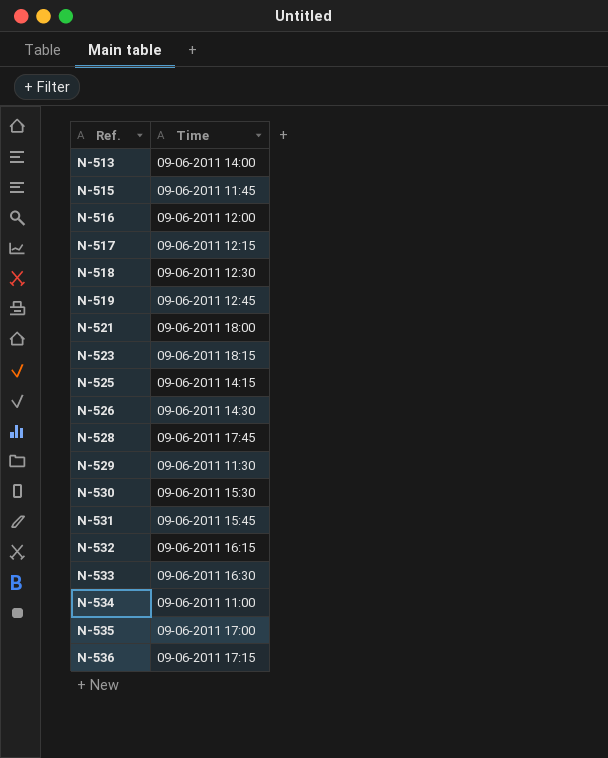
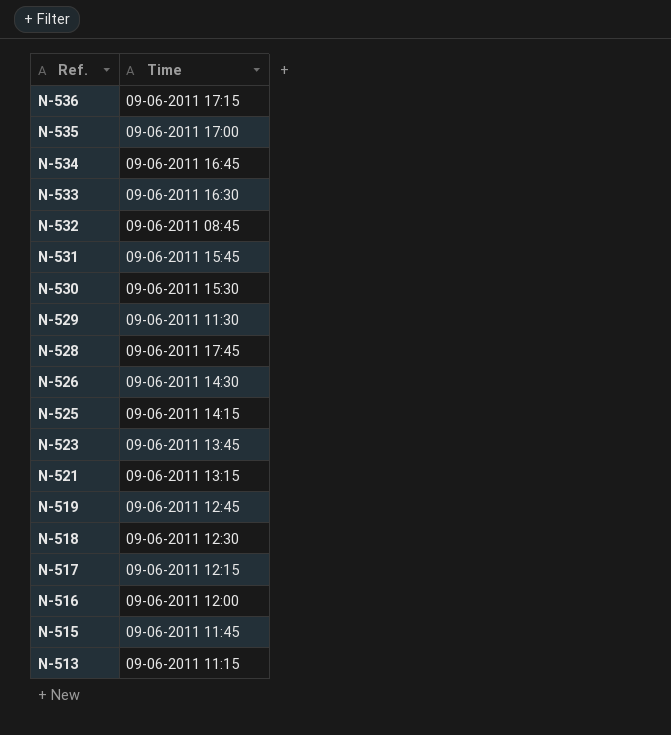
row order: Ref. ascending -> Ref. descending
N-534 | Time: 09-06-2011 11:00 -> 09-06-2011 16:45
N-532 | Time: 09-06-2011 16:15 -> 09-06-2011 08:45
N-523 | Time: 09-06-2011 18:15 -> 09-06-2011 13:45
N-521 | Time: 09-06-2011 18:00 -> 09-06-2011 13:15
N-513 | Time: 09-06-2011 14:00 -> 09-06-2011 11:15

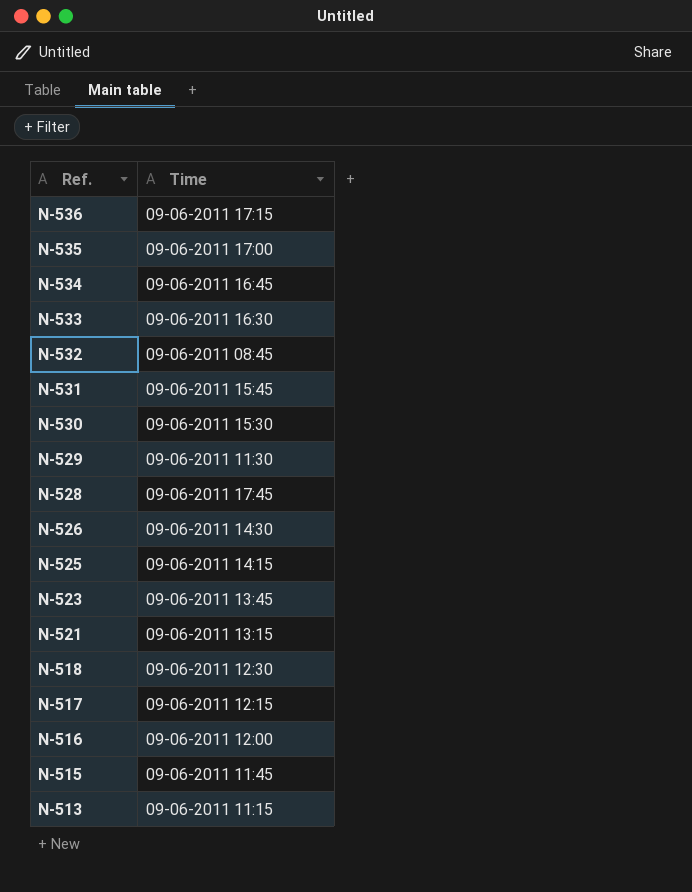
row N-519: 09-06-2011 12:45 -> none

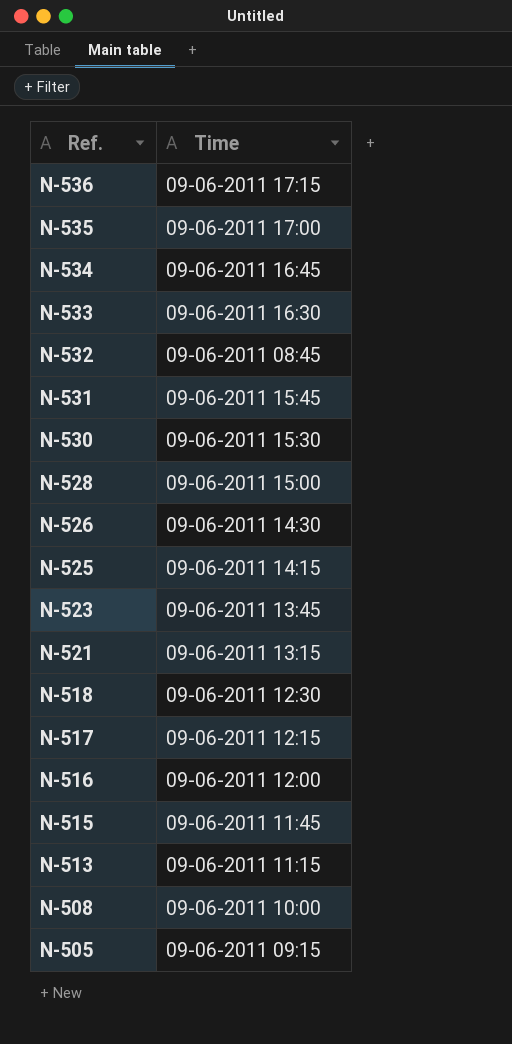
row N-529: 09-06-2011 11:30 -> none
N-528 | Time: 09-06-2011 17:45 -> 09-06-2011 15:00
row N-508: none -> 09-06-2011 10:00
row N-505: none -> 09-06-2011 09:15

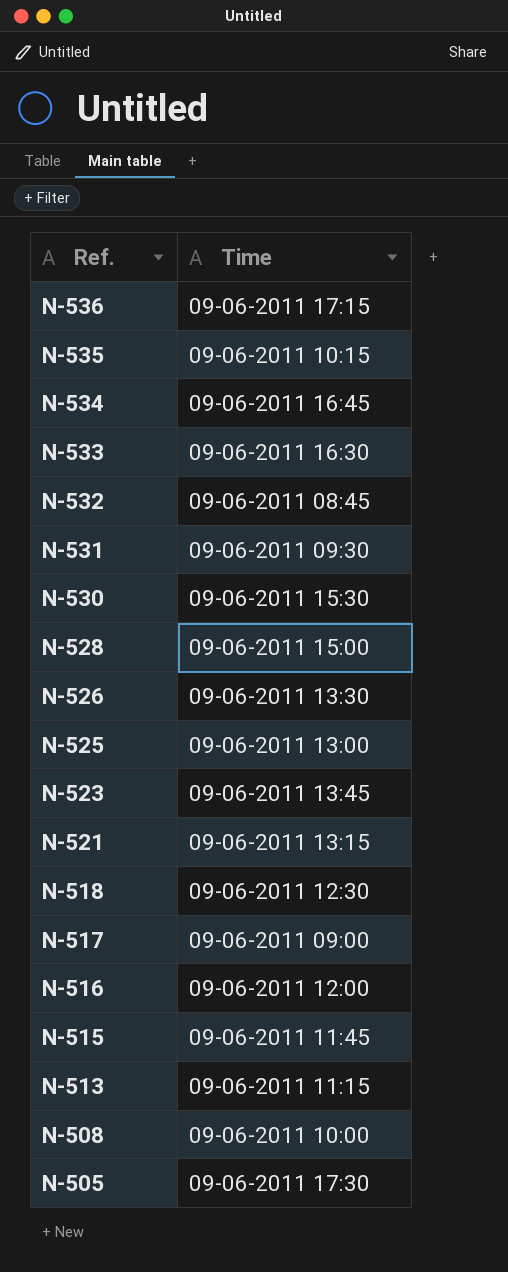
N-535 | Time: 09-06-2011 17:00 -> 09-06-2011 10:15
N-531 | Time: 09-06-2011 15:45 -> 09-06-2011 09:30
N-526 | Time: 09-06-2011 14:30 -> 09-06-2011 13:30
N-525 | Time: 09-06-2011 14:15 -> 09-06-2011 13:00
N-517 | Time: 09-06-2011 12:15 -> 09-06-2011 09:00
N-505 | Time: 09-06-2011 09:15 -> 09-06-2011 17:30

